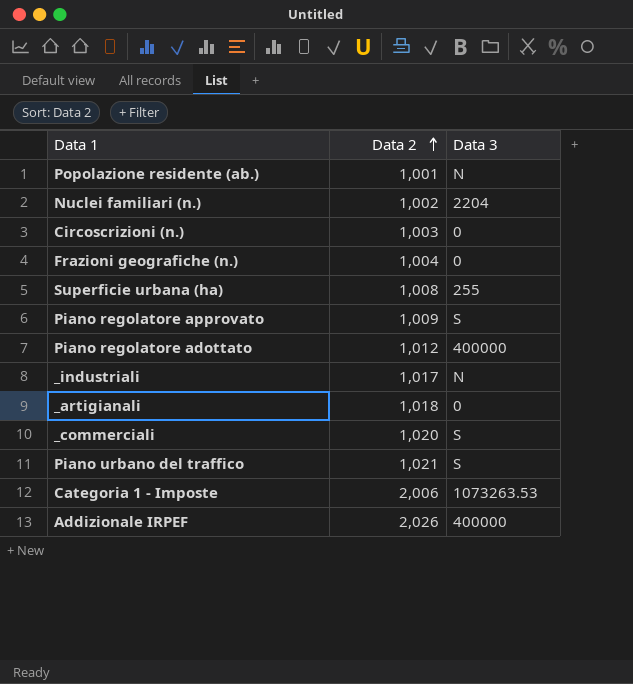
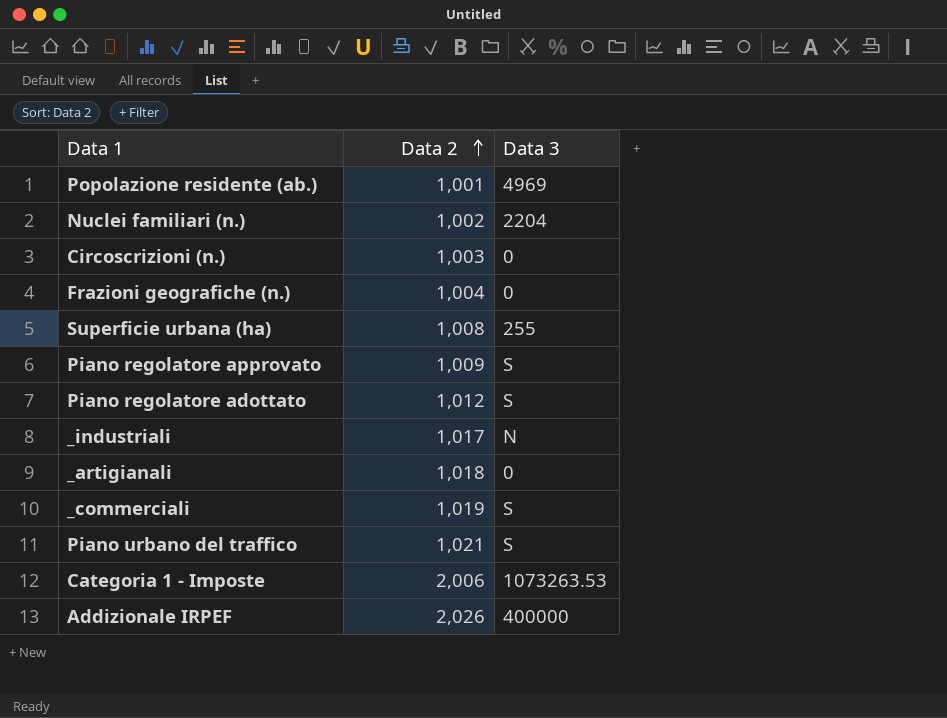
Popolazione residente (ab.) | Data 3: N -> 4969
Piano regolatore adottato | Data 3: 400000 -> S
_commerciali | Data 2: 1,020 -> 1,019

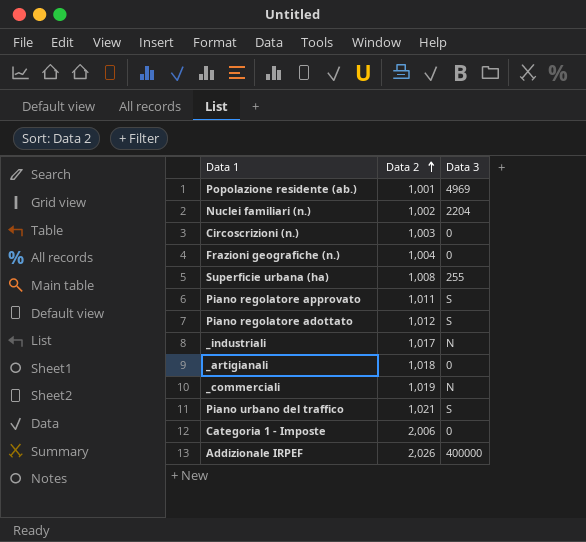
Piano regolatore approvato | Data 2: 1,009 -> 1,011
_commerciali | Data 3: S -> N
Categoria 1 - Imposte | Data 3: 1073263.53 -> 0

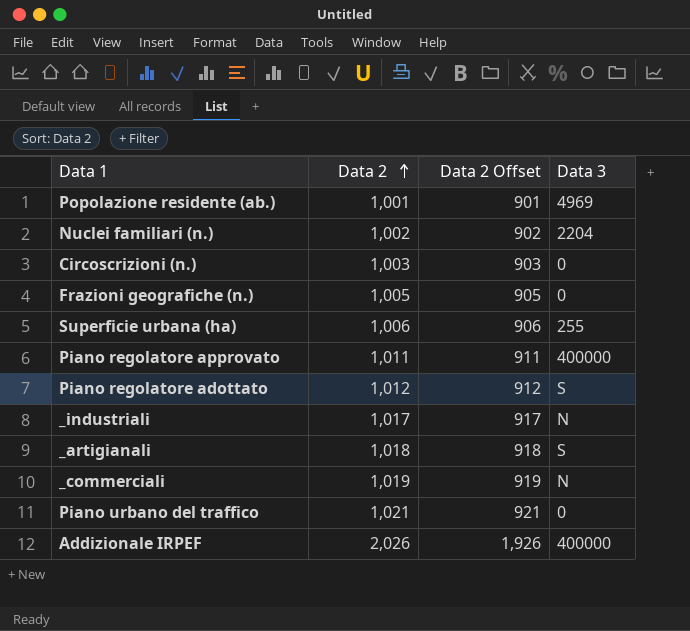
column Data 2 Offset | formula: none -> [Data 2] - 100
row Categoria 1 - Imposte: 2,006 | 0 -> none
Frazioni geografiche (n.) | Data 2: 1,004 -> 1,005
Superficie urbana (ha) | Data 2: 1,008 -> 1,006
Piano regolatore approvato | Data 3: S -> 400000
_artigianali | Data 3: 0 -> S
Piano urbano del traffico | Data 3: S -> 0

